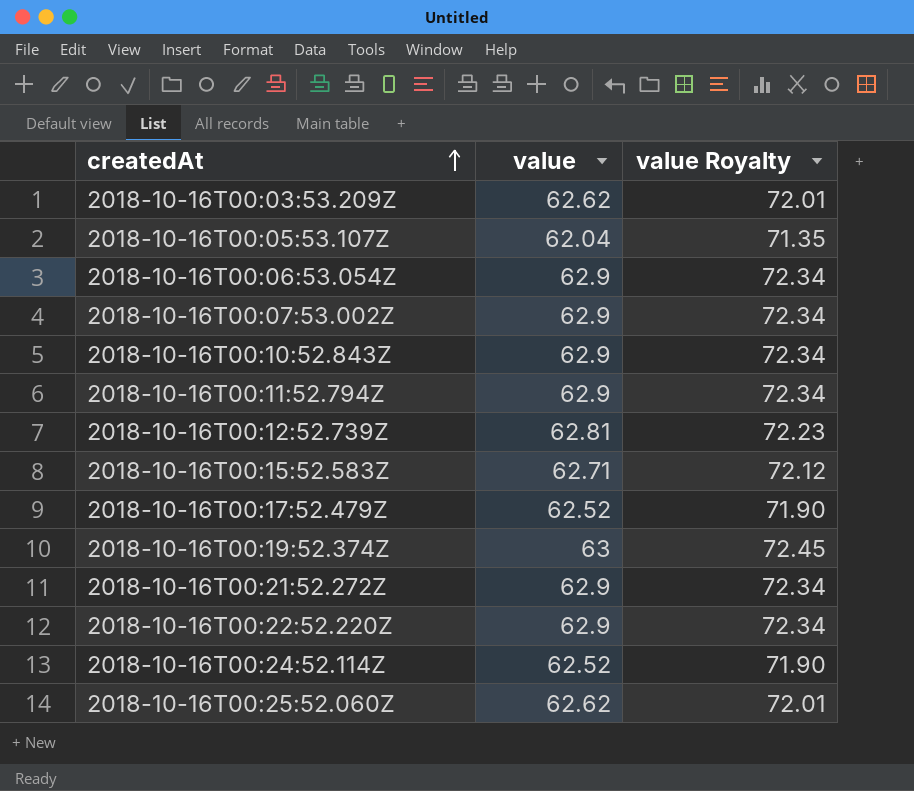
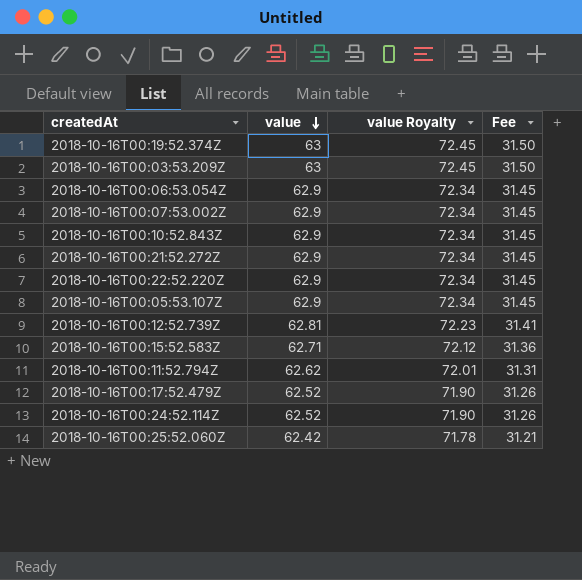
row order: createdAt ascending -> value descending
column Fee | formula: none -> [value] * 0.5
2018-10-16T00:03:53.209Z | value: 62.62 -> 63
2018-10-16T00:03:53.209Z | value Royalty: 72.01 -> 72.45
2018-10-16T00:05:53.107Z | value: 62.04 -> 62.9
2018-10-16T00:05:53.107Z | value Royalty: 71.35 -> 72.34
2018-10-16T00:11:52.794Z | value: 62.9 -> 62.62
2018-10-16T00:11:52.794Z | value Royalty: 72.34 -> 72.01
2018-10-16T00:25:52.060Z | value: 62.62 -> 62.42
2018-10-16T00:25:52.060Z | value Royalty: 72.01 -> 71.78

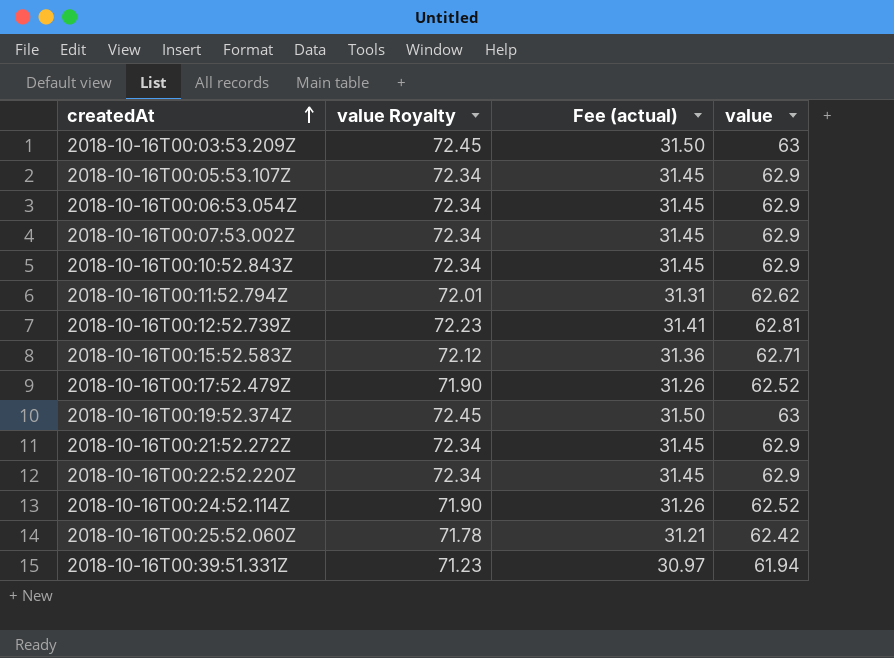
row order: value descending -> createdAt ascending
column name: Fee -> Fee (actual)
column value | position: 2 -> 4
row 2018-10-16T00:39:51.331Z: none -> 71.23 | 30.97 | 61.94

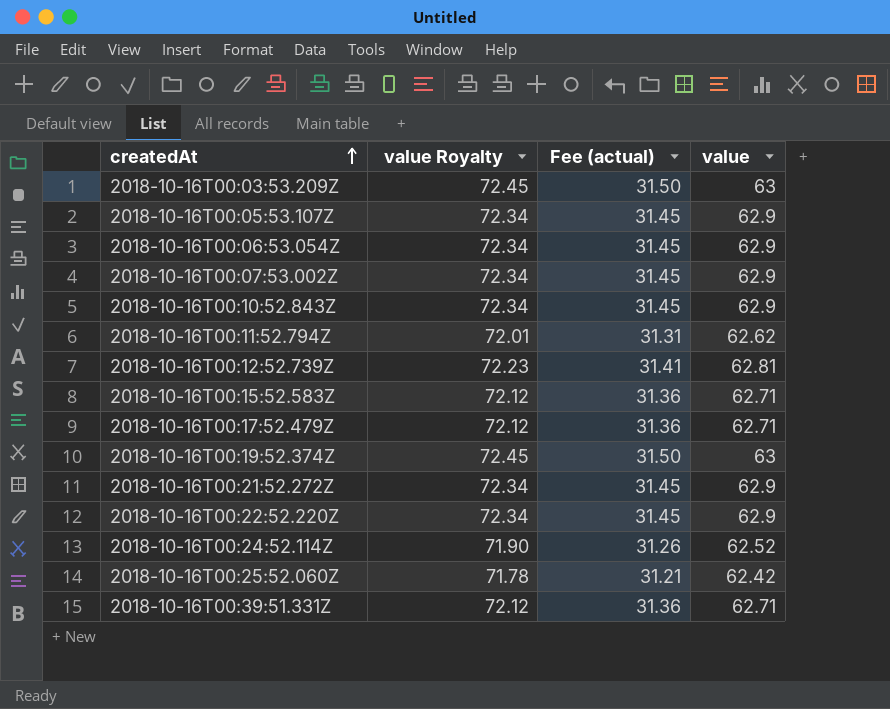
2018-10-16T00:17:52.479Z | value Royalty: 71.90 -> 72.12
2018-10-16T00:17:52.479Z | Fee (actual): 31.26 -> 31.36
2018-10-16T00:17:52.479Z | value: 62.52 -> 62.71
2018-10-16T00:39:51.331Z | value Royalty: 71.23 -> 72.12
2018-10-16T00:39:51.331Z | Fee (actual): 30.97 -> 31.36
2018-10-16T00:39:51.331Z | value: 61.94 -> 62.71

